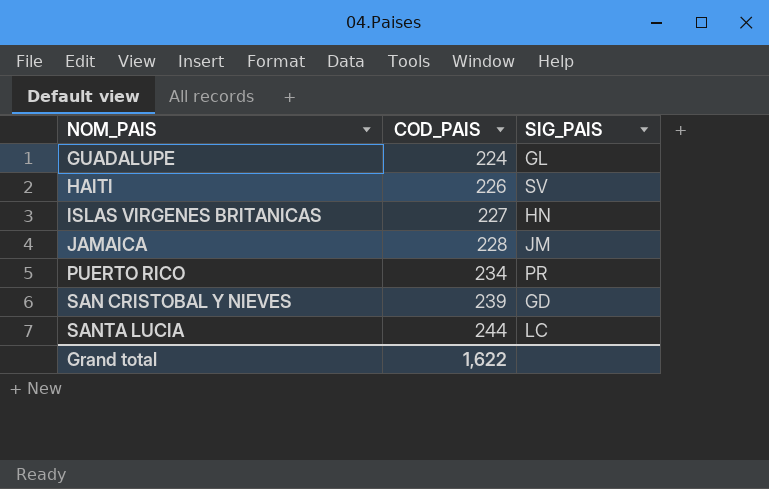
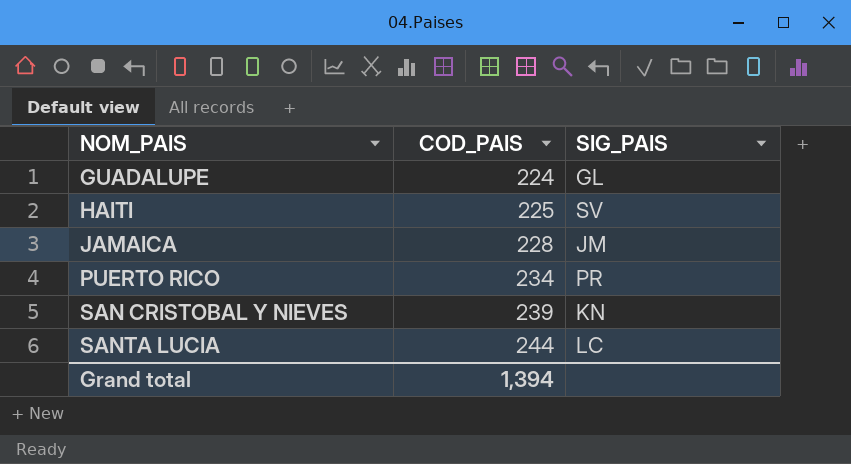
row ISLAS VIRGENES BRITANICAS: 227 | HN -> none
HAITI | COD_PAIS: 226 -> 225
SAN CRISTOBAL Y NIEVES | SIG_PAIS: GD -> KN
Grand total | COD_PAIS: 1,622 -> 1,394

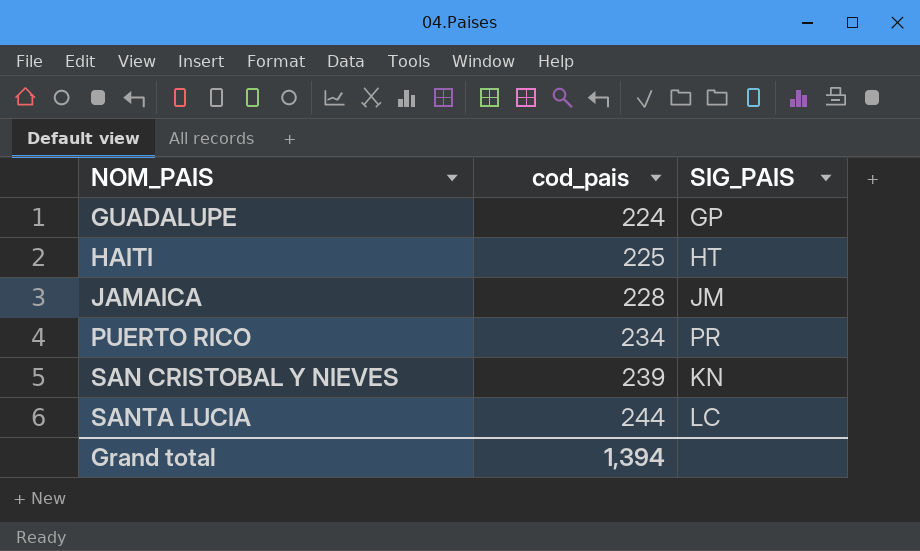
column name: COD_PAIS -> cod_pais
GUADALUPE | SIG_PAIS: GL -> GP
HAITI | SIG_PAIS: SV -> HT

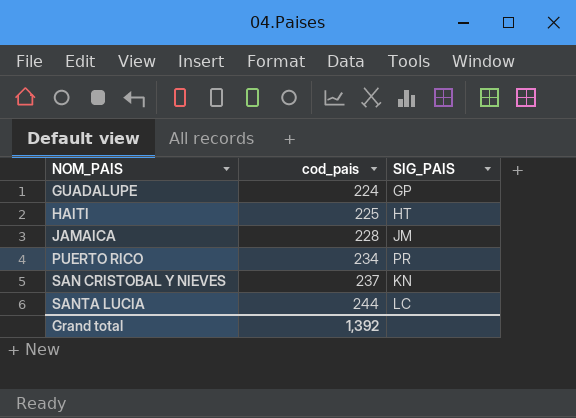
SAN CRISTOBAL Y NIEVES | cod_pais: 239 -> 237
Grand total | cod_pais: 1,394 -> 1,392

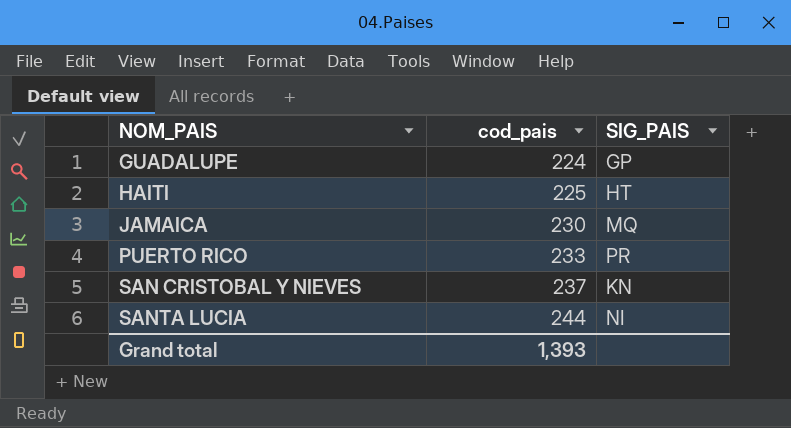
JAMAICA | cod_pais: 228 -> 230
JAMAICA | SIG_PAIS: JM -> MQ
PUERTO RICO | cod_pais: 234 -> 233
SANTA LUCIA | SIG_PAIS: LC -> NI
Grand total | cod_pais: 1,392 -> 1,393

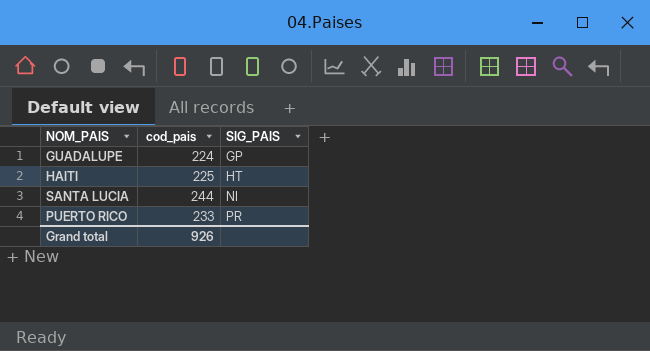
row order: NOM_PAIS ascending -> SIG_PAIS ascending
row JAMAICA: 230 | MQ -> none
row SAN CRISTOBAL Y NIEVES: 237 | KN -> none
Grand total | cod_pais: 1,393 -> 926

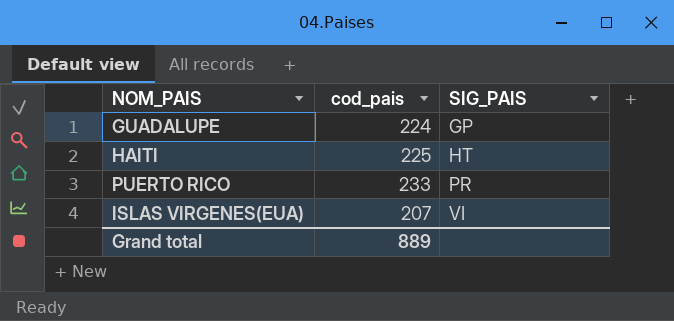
row SANTA LUCIA: 244 | NI -> none
row ISLAS VIRGENES(EUA): none -> 207 | VI
Grand total | cod_pais: 926 -> 889

